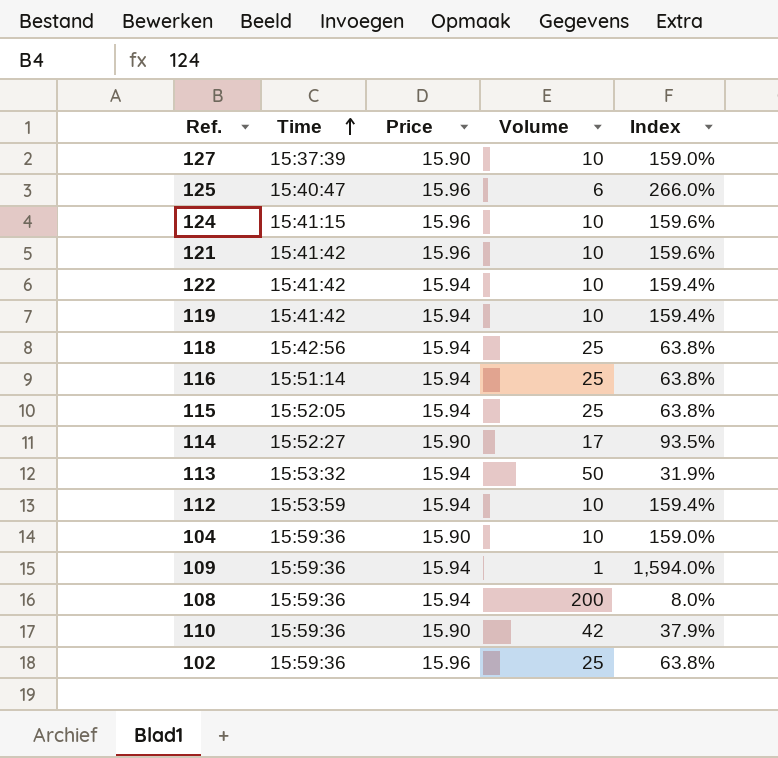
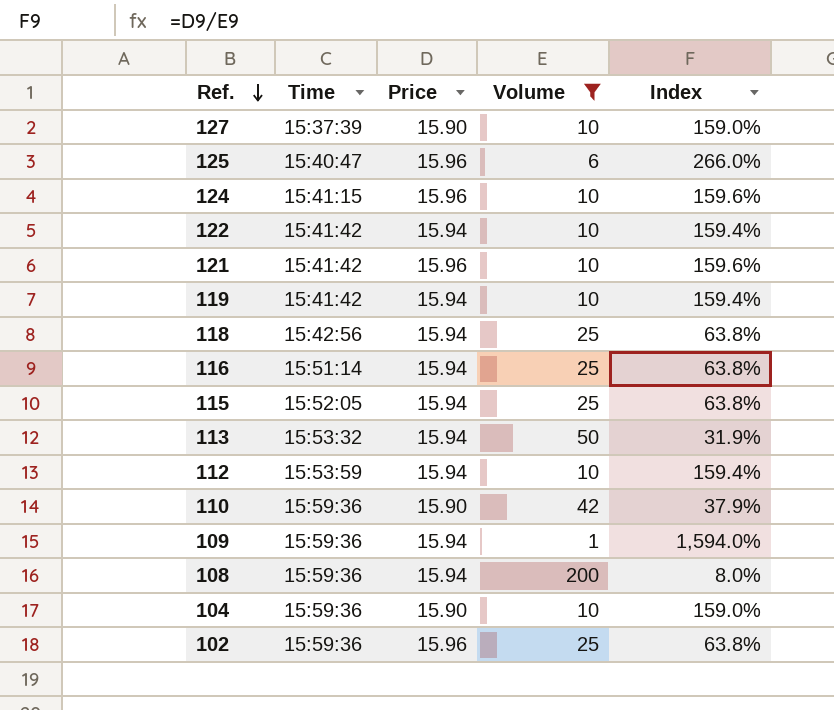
filter: none -> Volume != 17
row order: Time ascending -> Ref. descending

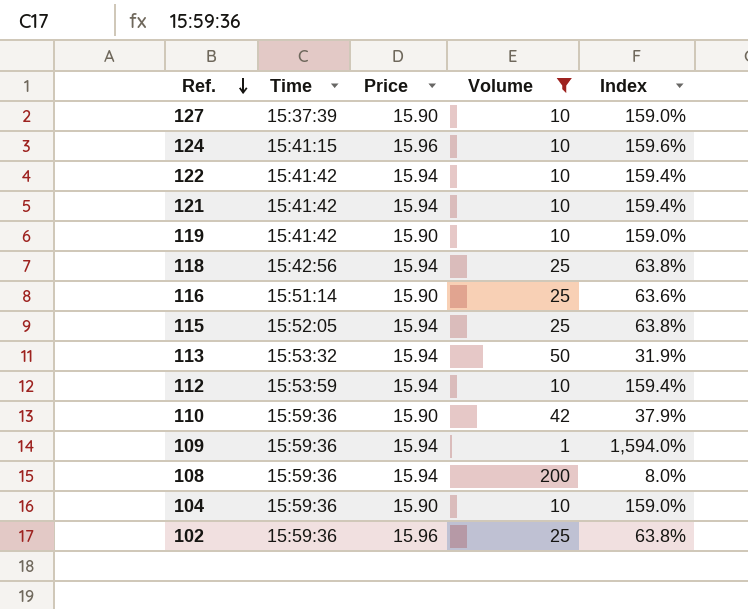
row 125: 15:40:47 | 15.96 | 6 | 266.0% -> none
121 | Price: 15.96 -> 15.94
121 | Index: 159.6% -> 159.4%
119 | Price: 15.94 -> 15.90
119 | Index: 159.4% -> 159.0%
116 | Price: 15.94 -> 15.90
116 | Index: 63.8% -> 63.6%

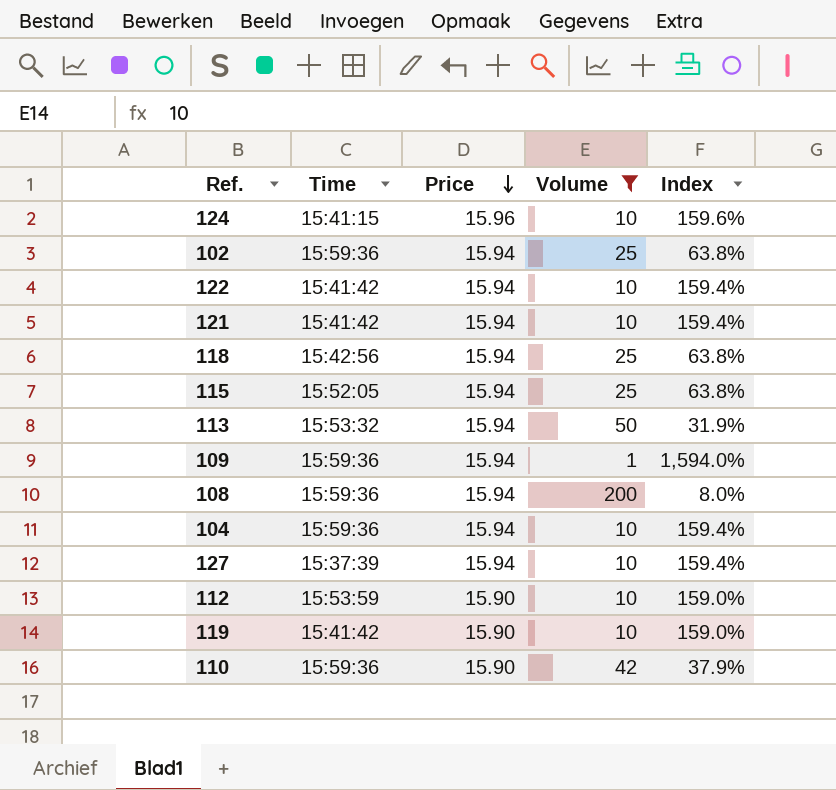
row order: Ref. descending -> Price descending
row 116: 15:51:14 | 15.90 | 25 | 63.6% -> none
102 | Price: 15.96 -> 15.94
104 | Price: 15.90 -> 15.94
104 | Index: 159.0% -> 159.4%
127 | Price: 15.90 -> 15.94
127 | Index: 159.0% -> 159.4%
112 | Price: 15.94 -> 15.90
112 | Index: 159.4% -> 159.0%

